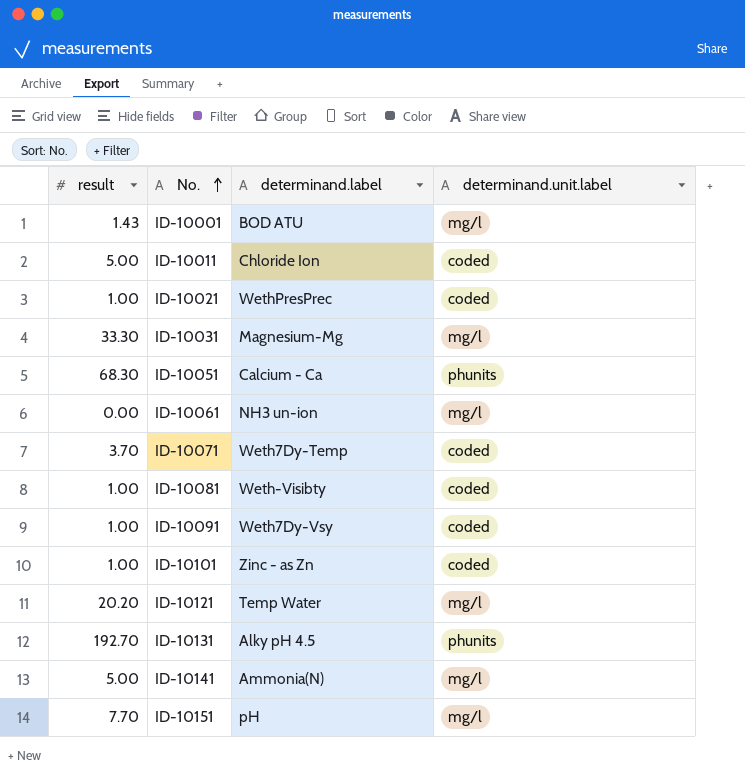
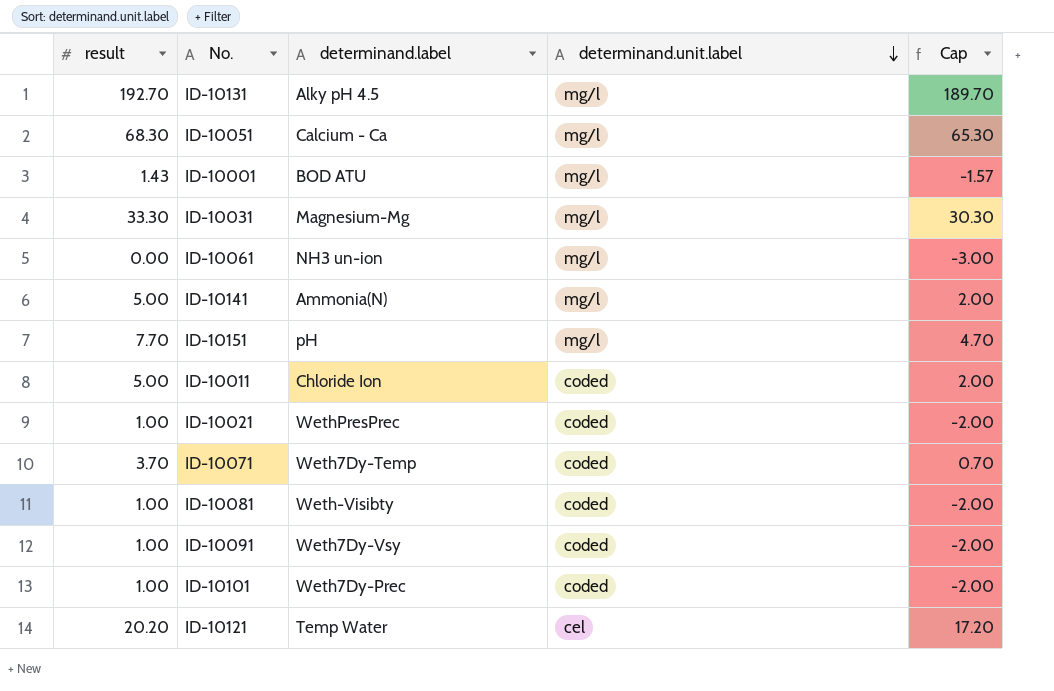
row order: No. ascending -> determinand.unit.label descending
column Cap | formula: none -> [result] - 3
ID-10131 | determinand.unit.label: phunits -> mg/l
ID-10051 | determinand.unit.label: phunits -> mg/l
ID-10101 | determinand.label: Zinc - as Zn -> Weth7Dy-Prec
ID-10121 | determinand.unit.label: mg/l -> cel

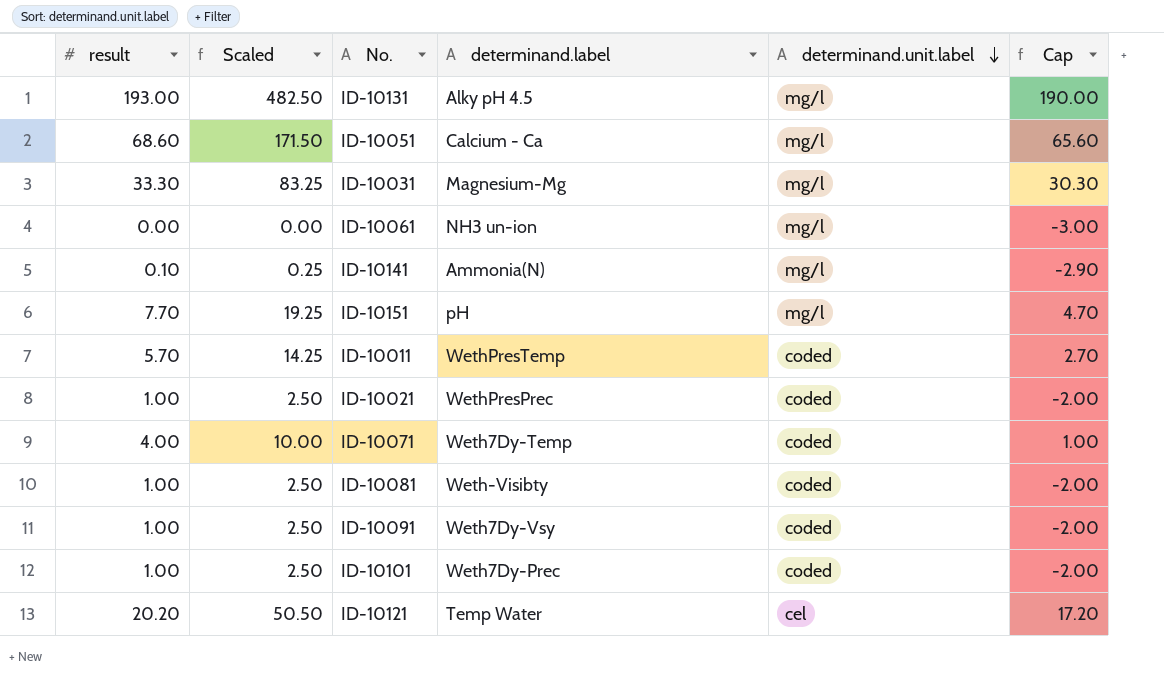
column Scaled | formula: none -> [result] * 2.5
row ID-10001: 1.43 | BOD ATU | mg/l | -1.57 -> none
ID-10131 | result: 192.70 -> 193.00
ID-10131 | Cap: 189.70 -> 190.00
ID-10051 | result: 68.30 -> 68.60
ID-10051 | Cap: 65.30 -> 65.60
ID-10141 | result: 5.00 -> 0.10
ID-10141 | Cap: 2.00 -> -2.90
ID-10011 | result: 5.00 -> 5.70
ID-10011 | determinand.label: Chloride Ion -> WethPresTemp
ID-10011 | Cap: 2.00 -> 2.70
ID-10071 | result: 3.70 -> 4.00
ID-10071 | Cap: 0.70 -> 1.00

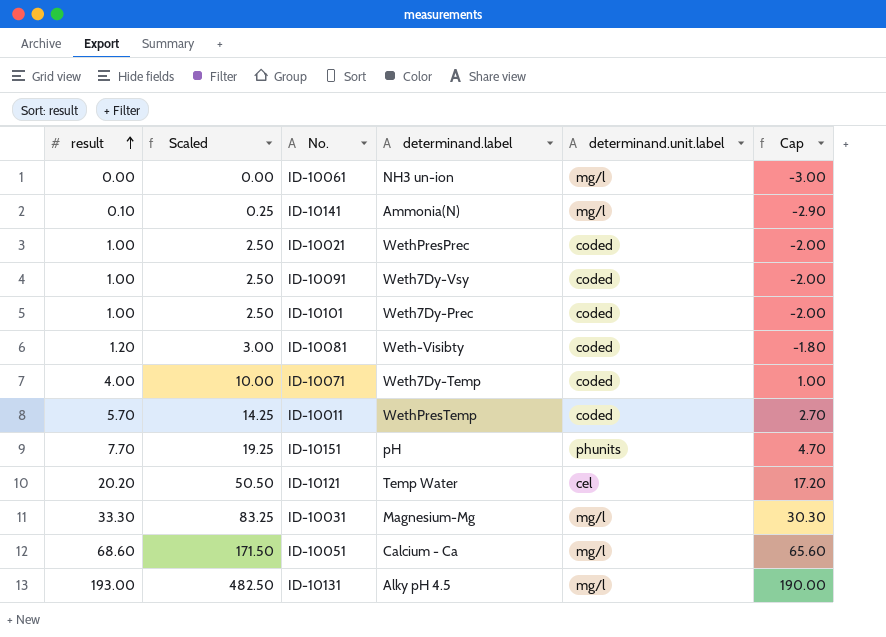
row order: determinand.unit.label descending -> result ascending
ID-10081 | result: 1.00 -> 1.20
ID-10081 | Scaled: 2.50 -> 3.00
ID-10081 | Cap: -2.00 -> -1.80
ID-10151 | determinand.unit.label: mg/l -> phunits

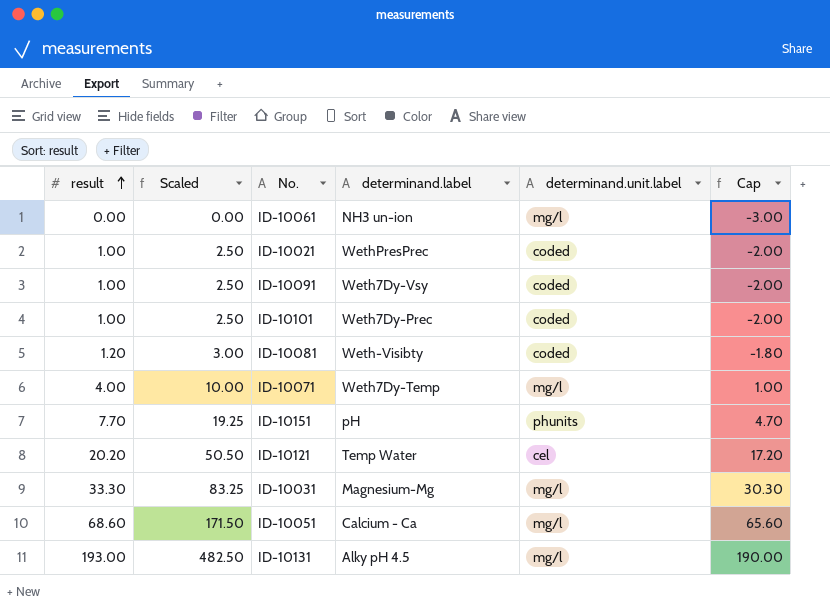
row ID-10141: 0.10 | 0.25 | Ammonia(N) | mg/l | -2.90 -> none
row ID-10011: 5.70 | 14.25 | WethPresTemp | coded | 2.70 -> none
ID-10071 | determinand.unit.label: coded -> mg/l

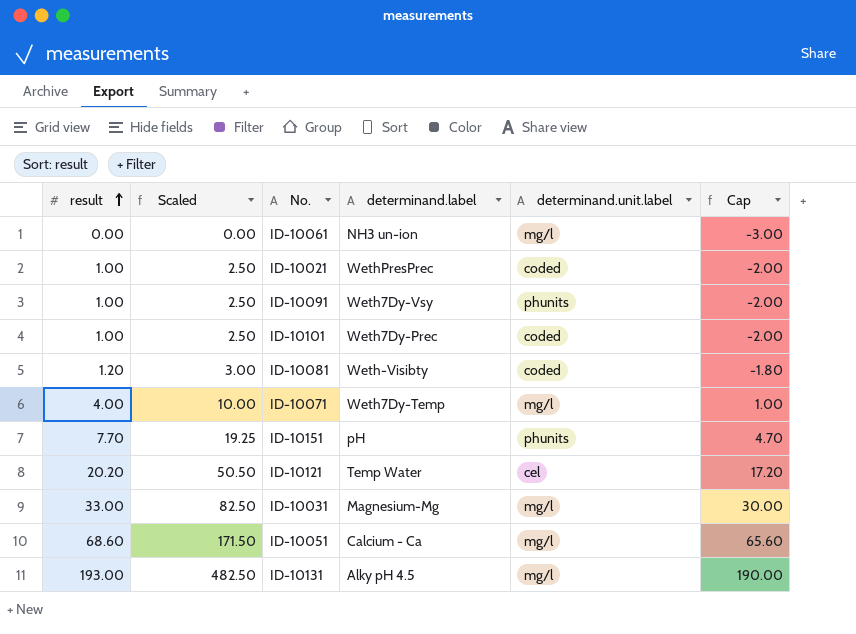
ID-10091 | determinand.unit.label: coded -> phunits
ID-10031 | result: 33.30 -> 33.00
ID-10031 | Scaled: 83.25 -> 82.50
ID-10031 | Cap: 30.30 -> 30.00

